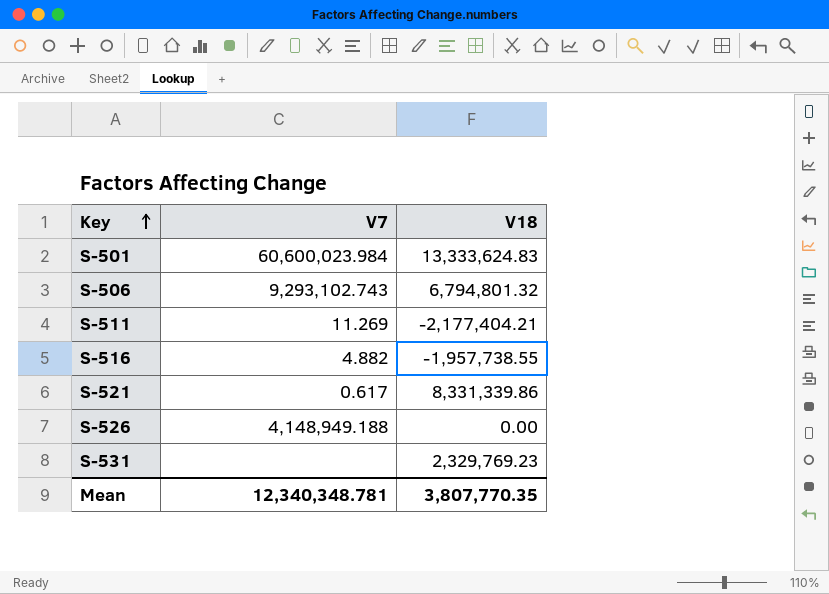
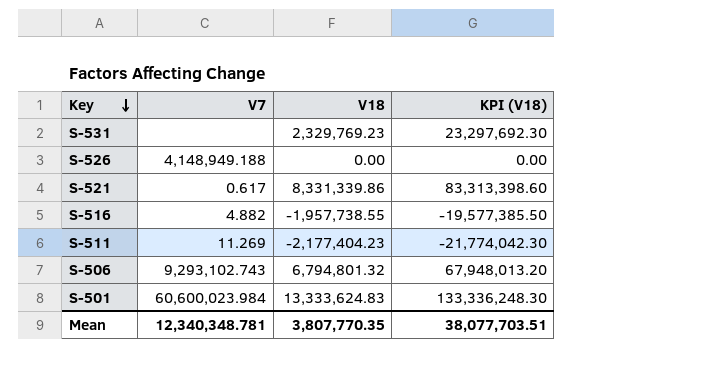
row order: Key ascending -> Key descending
column KPI (V18) | formula: none -> [V18] * 10
S-511 | V18: -2,177,404.21 -> -2,177,404.23

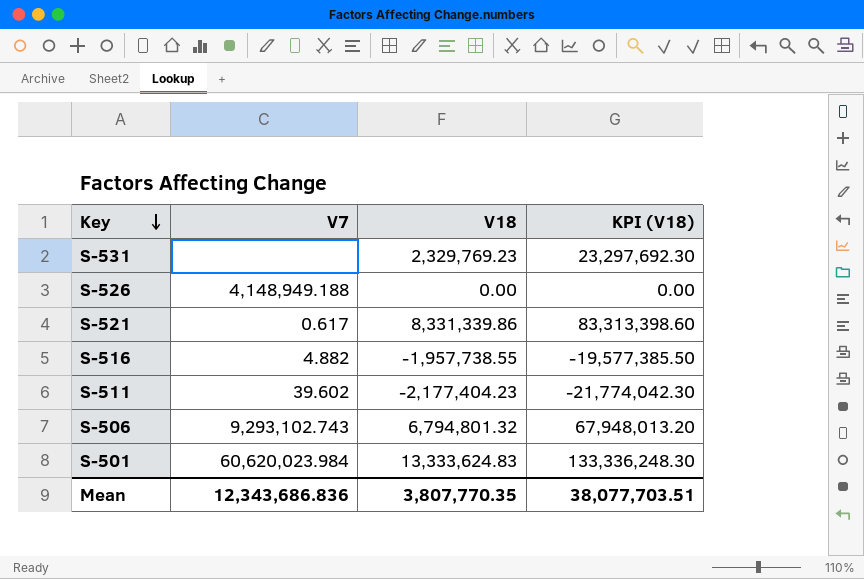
S-511 | V7: 11.269 -> 39.602
S-501 | V7: 60,600,023.984 -> 60,620,023.984
Mean | V7: 12,340,348.781 -> 12,343,686.836

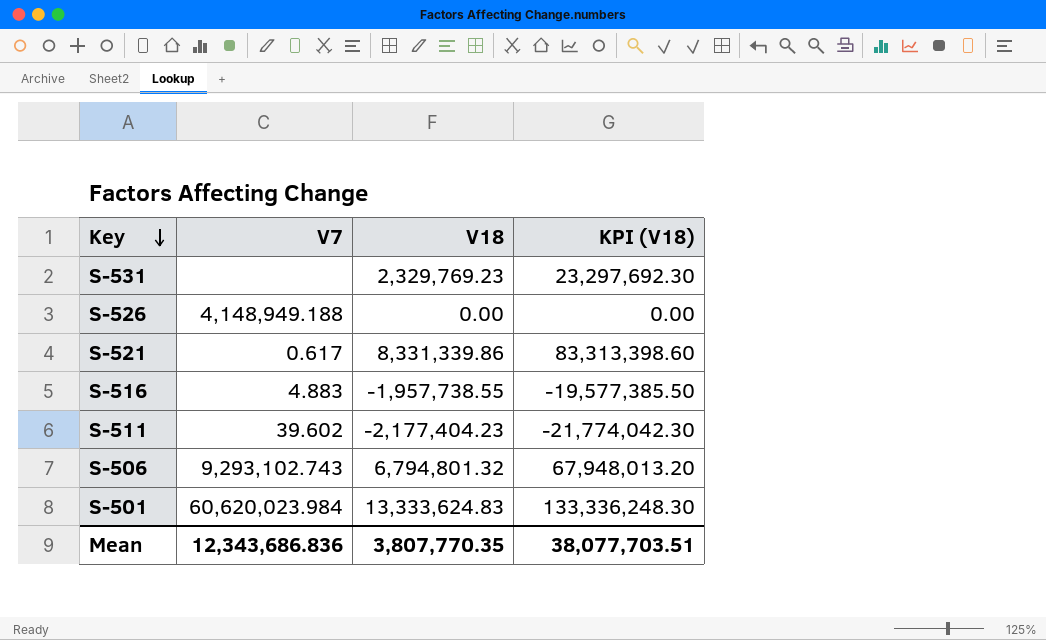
S-516 | V7: 4.882 -> 4.883

